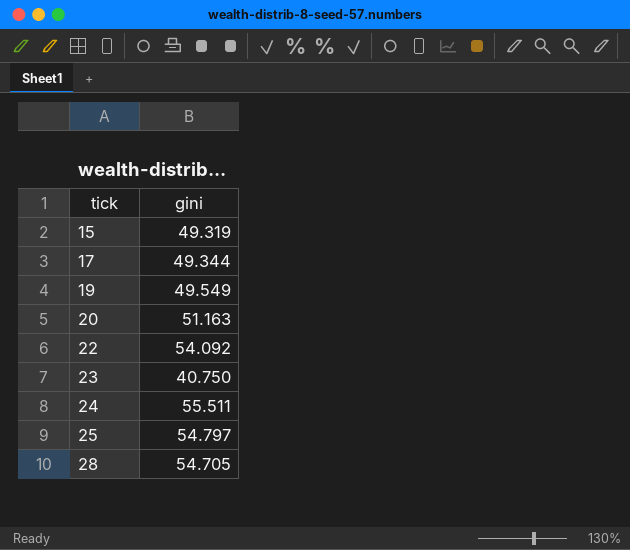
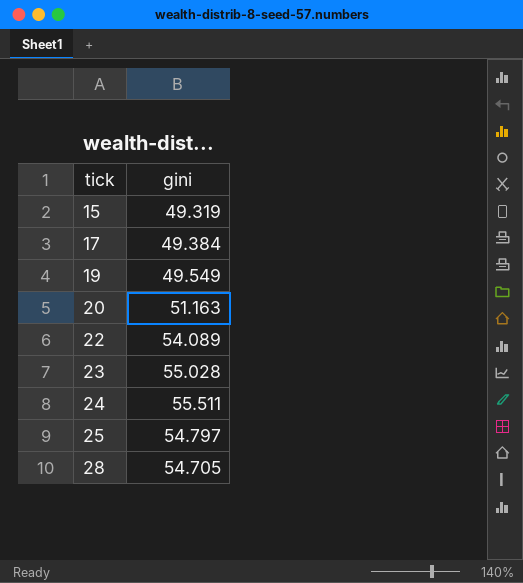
17 | gini: 49.344 -> 49.384
22 | gini: 54.092 -> 54.089
23 | gini: 40.750 -> 55.028

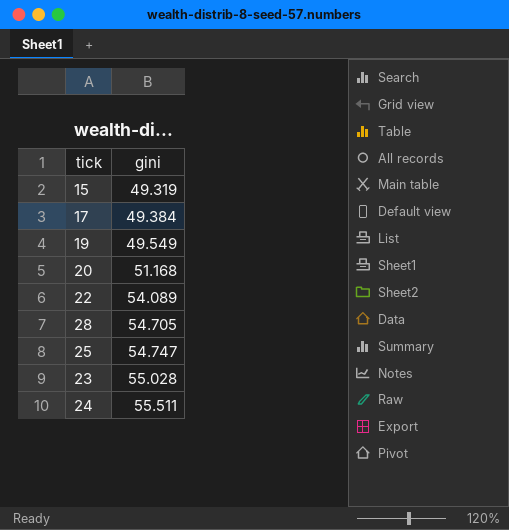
row order: tick ascending -> gini ascending
20 | gini: 51.163 -> 51.168
25 | gini: 54.797 -> 54.747

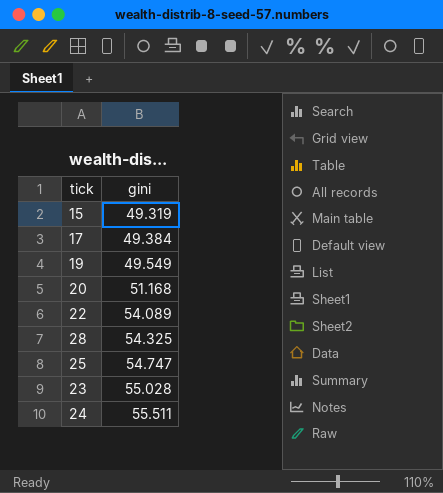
28 | gini: 54.705 -> 54.325

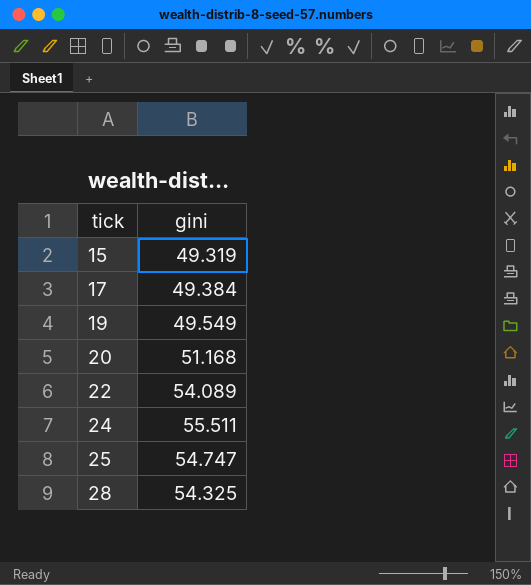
row order: gini ascending -> tick ascending
row 23: 55.028 -> none

